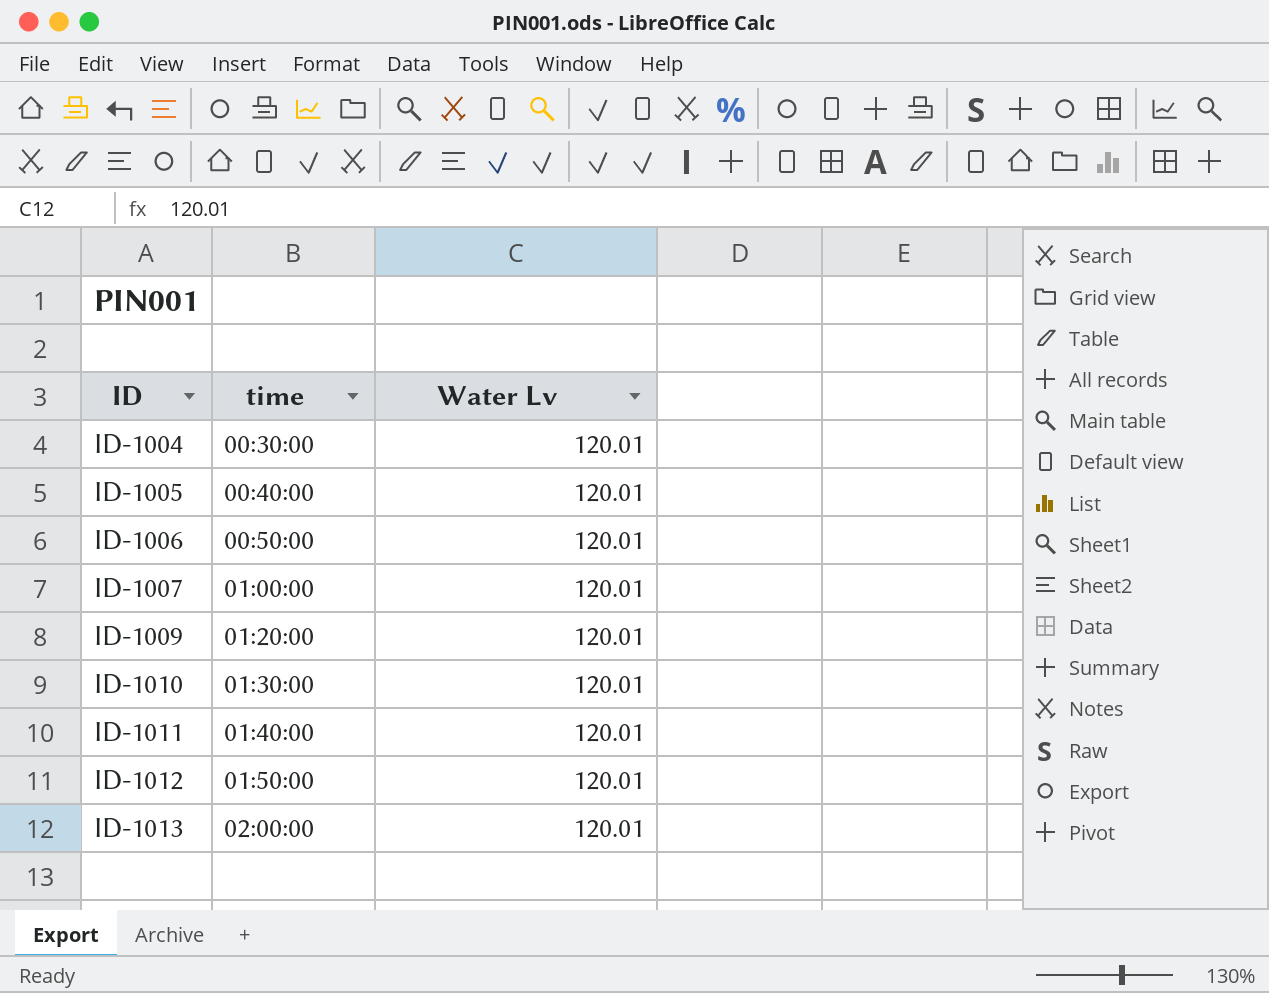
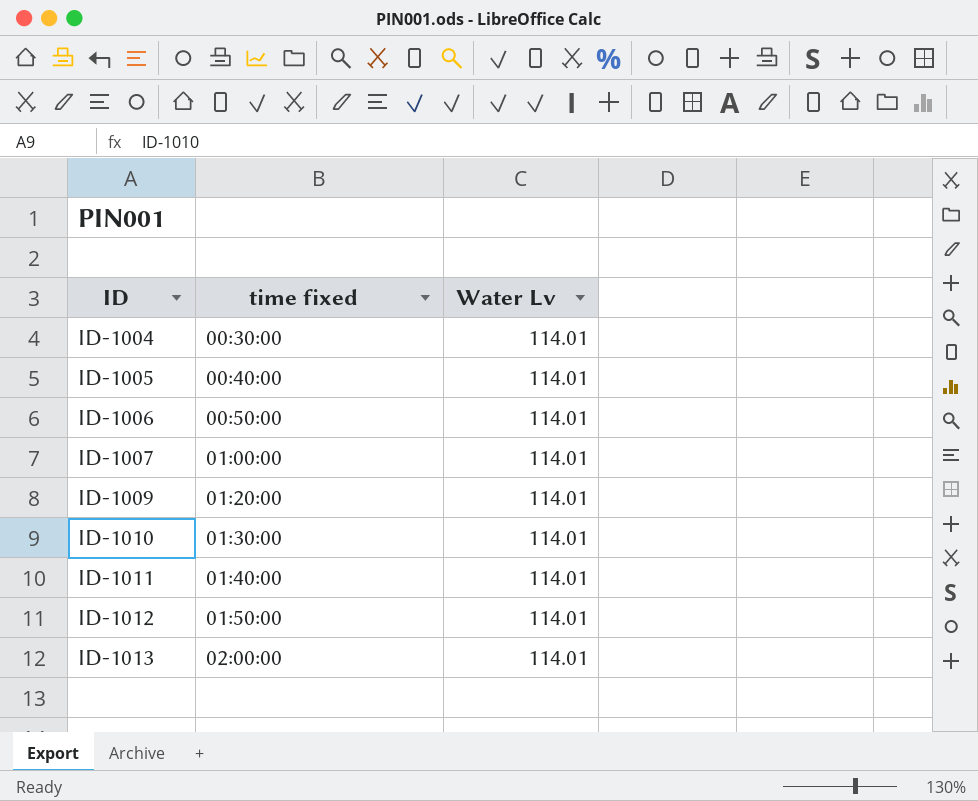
column name: time -> time fixed
ID-1004 | Water Lv: 120.01 -> 114.01
ID-1005 | Water Lv: 120.01 -> 114.01
ID-1006 | Water Lv: 120.01 -> 114.01
ID-1007 | Water Lv: 120.01 -> 114.01
ID-1009 | Water Lv: 120.01 -> 114.01
ID-1010 | Water Lv: 120.01 -> 114.01
ID-1011 | Water Lv: 120.01 -> 114.01
ID-1012 | Water Lv: 120.01 -> 114.01
ID-1013 | Water Lv: 120.01 -> 114.01

